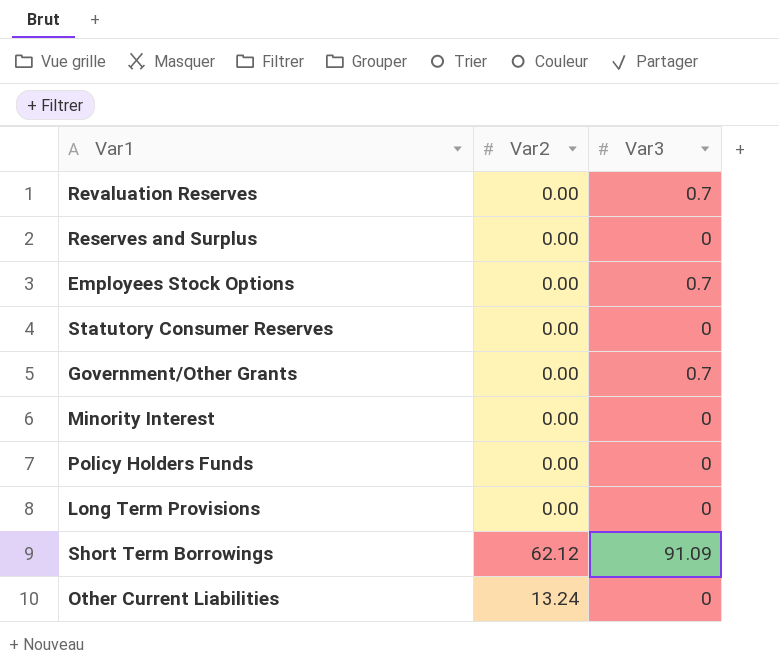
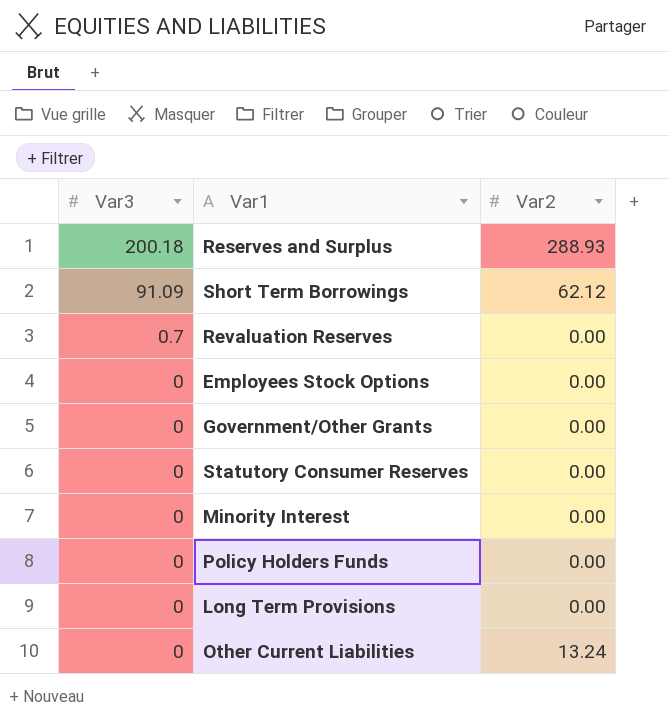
row order: none -> Var3 descending
column Var3 | position: 3 -> 1
Reserves and Surplus | Var3: 0 -> 200.18
Reserves and Surplus | Var2: 0.00 -> 288.93
Employees Stock Options | Var3: 0.7 -> 0
Government/Other Grants | Var3: 0.7 -> 0

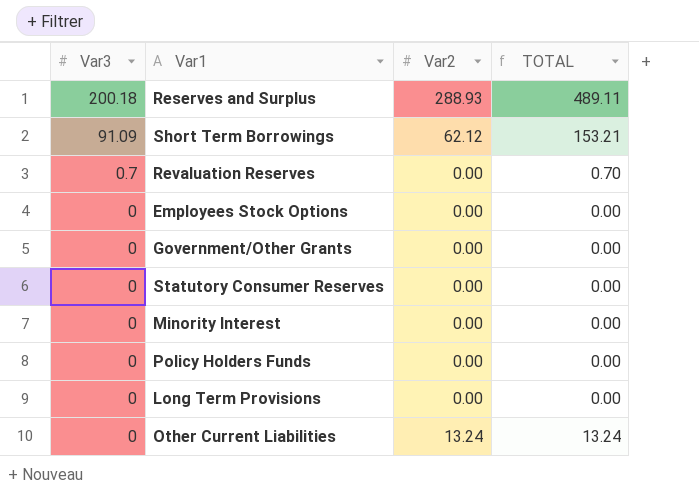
column TOTAL | formula: none -> [Var3] + [Var2]

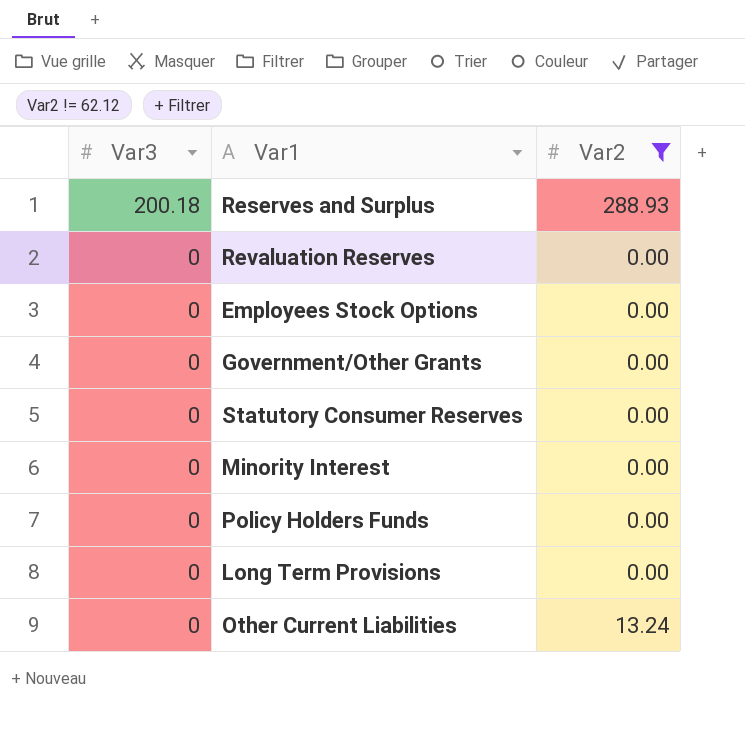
filter: none -> Var2 != 62.12
column TOTAL | formula: [Var3] + [Var2] -> none
Revaluation Reserves | Var3: 0.7 -> 0

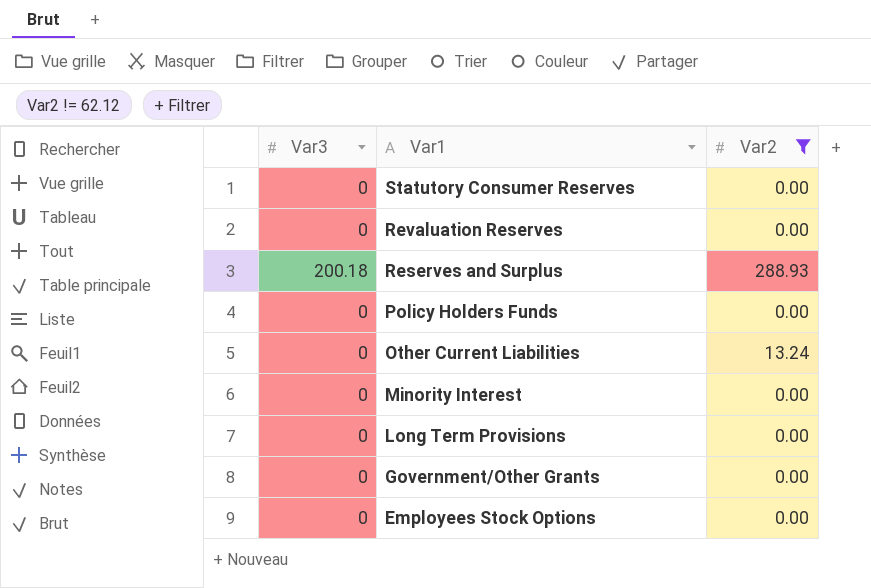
row order: Var3 descending -> Var1 descending

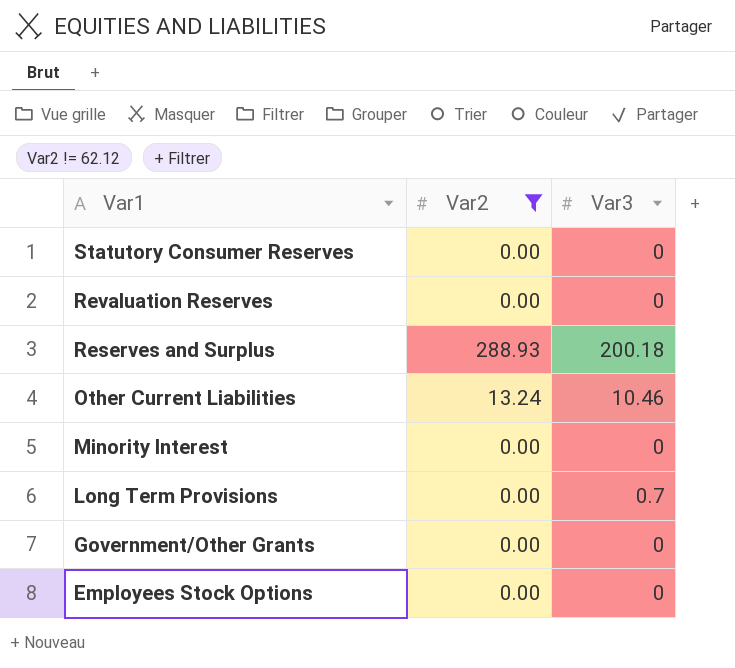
column Var3 | position: 1 -> 3
row Policy Holders Funds: 0 | 0.00 -> none
Other Current Liabilities | Var3: 0 -> 10.46
Long Term Provisions | Var3: 0 -> 0.7

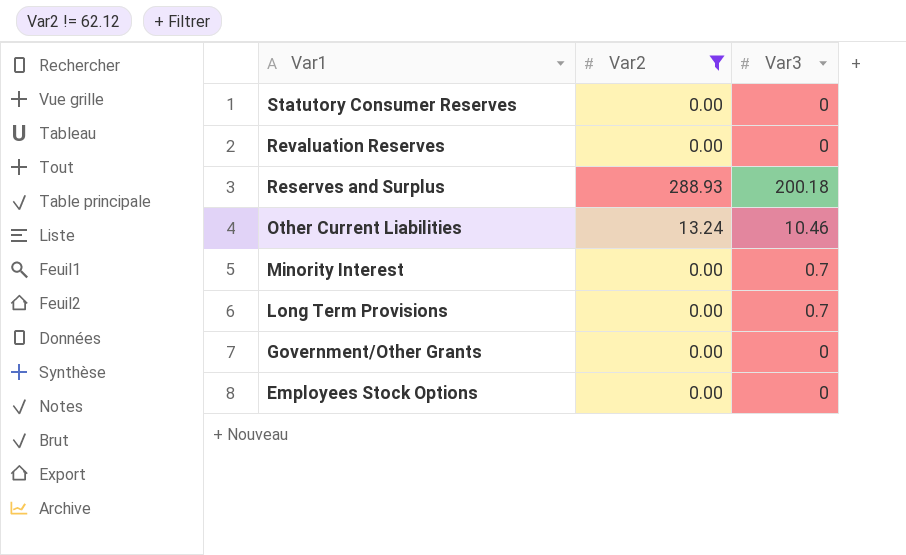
Minority Interest | Var3: 0 -> 0.7

